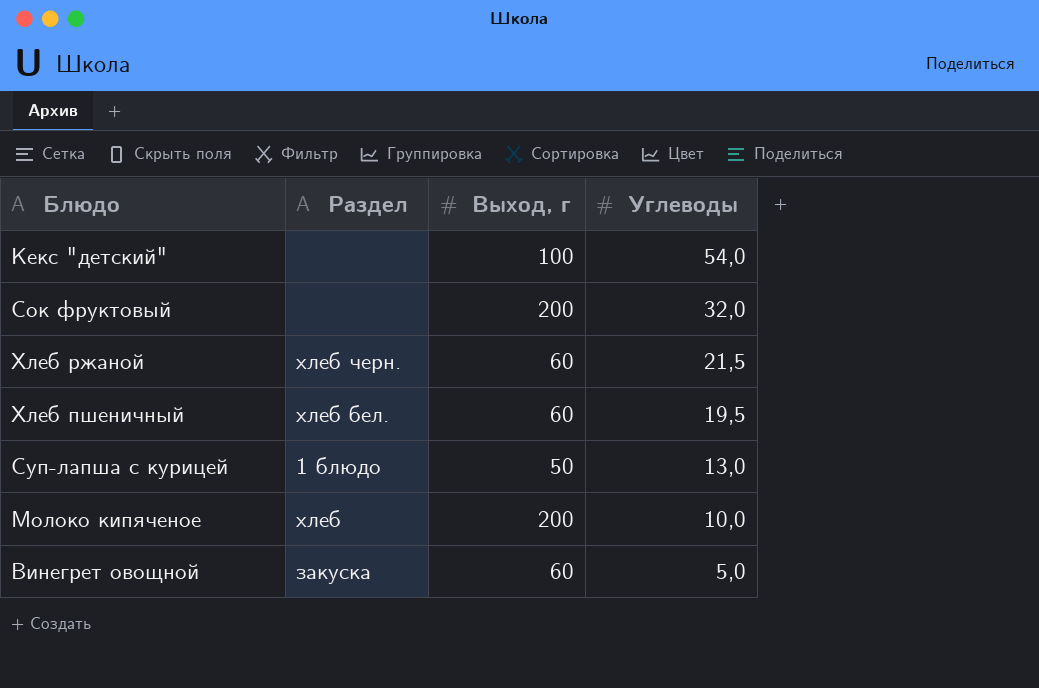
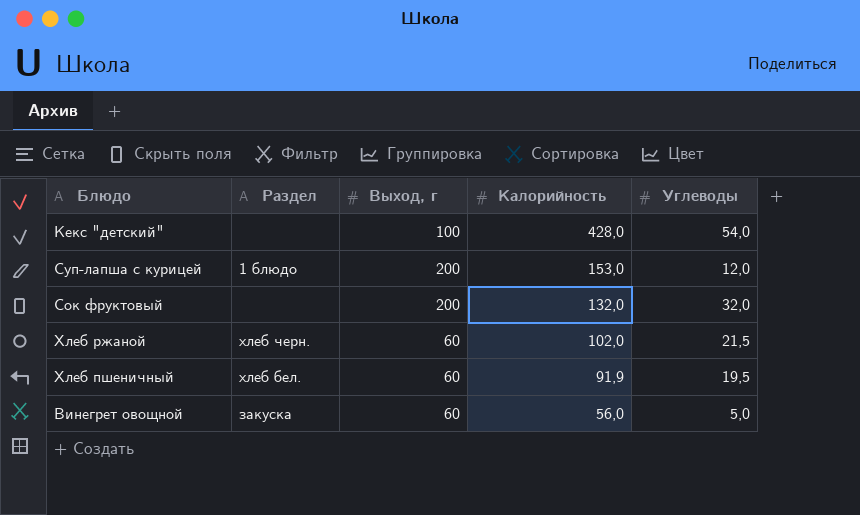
row order: Углеводы descending -> Калорийность descending
column Калорийность | position: none -> 4
row Молоко кипяченое: хлеб | 200 | 10,0 -> none
Суп-лапша с курицей | Выход, г: 50 -> 200
Суп-лапша с курицей | Углеводы: 13,0 -> 12,0

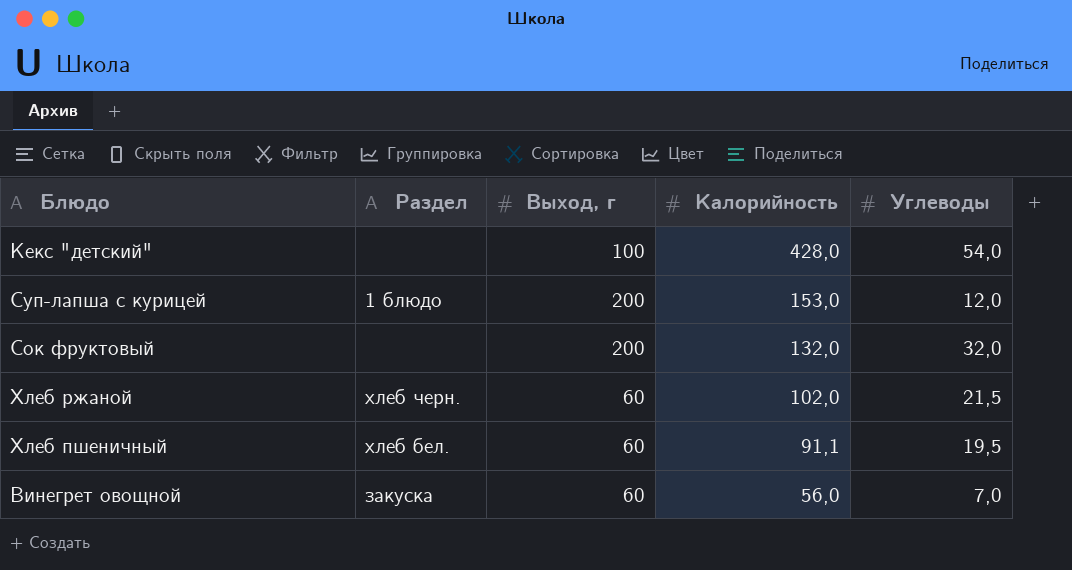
Хлеб пшеничный | Калорийность: 91,9 -> 91,1
Винегрет овощной | Углеводы: 5,0 -> 7,0

